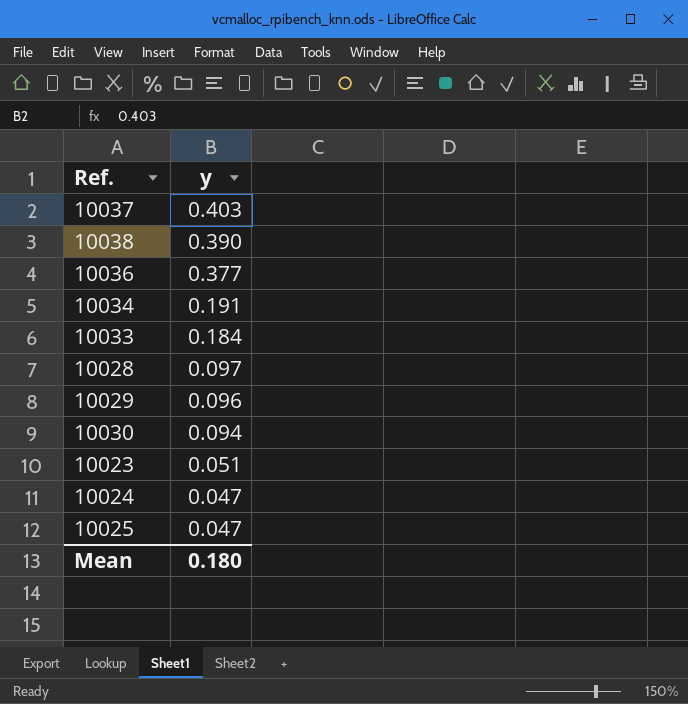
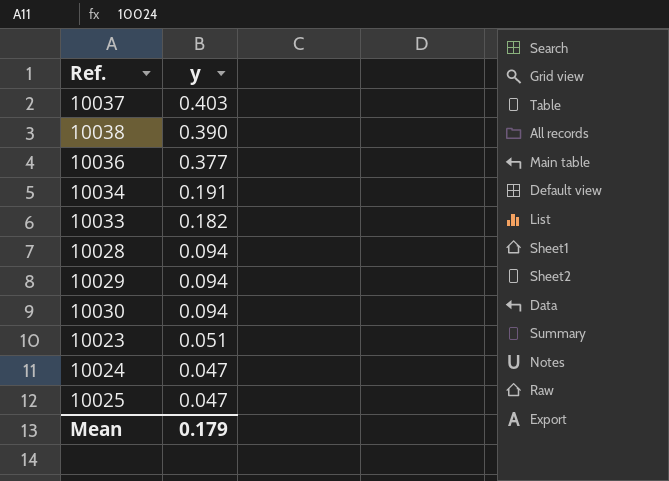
10033 | y: 0.184 -> 0.182
10028 | y: 0.097 -> 0.094
10029 | y: 0.096 -> 0.094
Mean | y: 0.180 -> 0.179

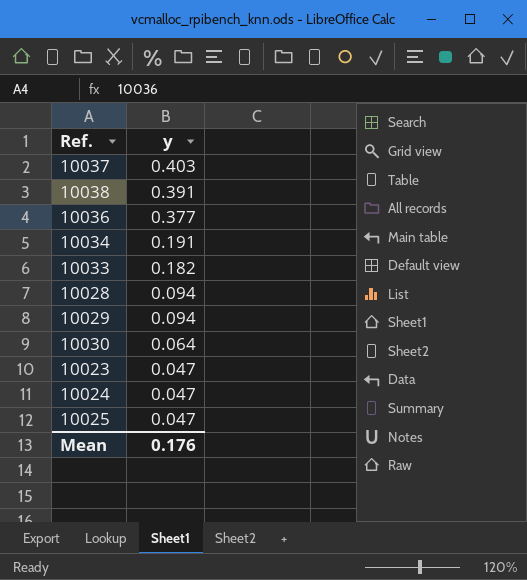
10038 | y: 0.390 -> 0.391
10030 | y: 0.094 -> 0.064
10023 | y: 0.051 -> 0.047
Mean | y: 0.179 -> 0.176

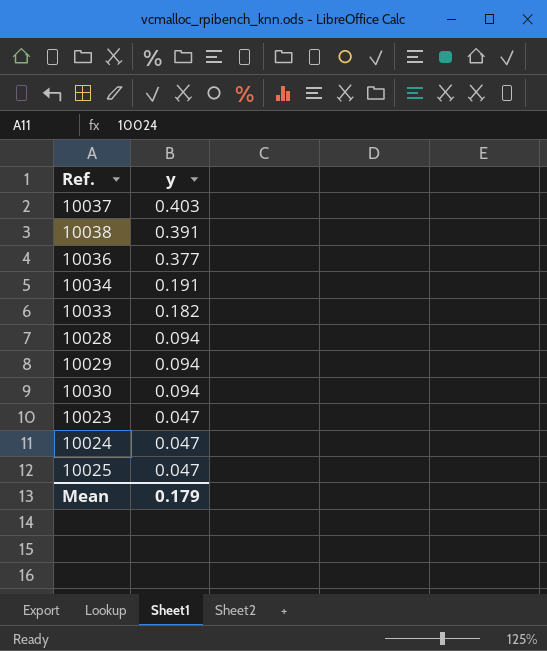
10030 | y: 0.064 -> 0.094
Mean | y: 0.176 -> 0.179

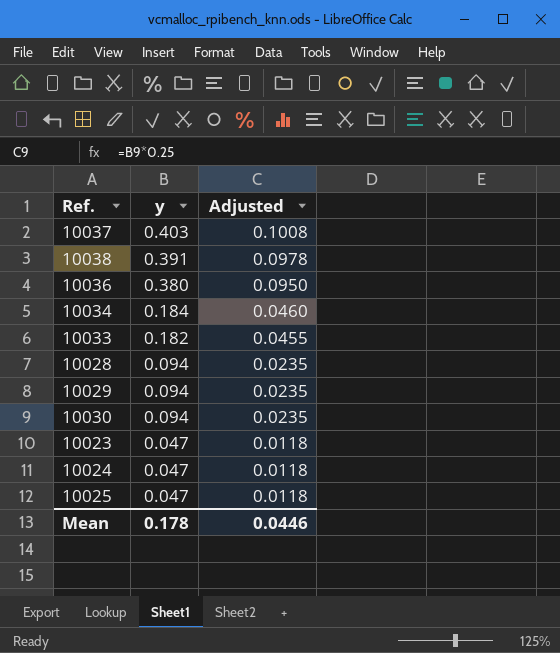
column Adjusted | formula: none -> [y] * 0.25
10036 | y: 0.377 -> 0.380
10034 | y: 0.191 -> 0.184
Mean | y: 0.179 -> 0.178

